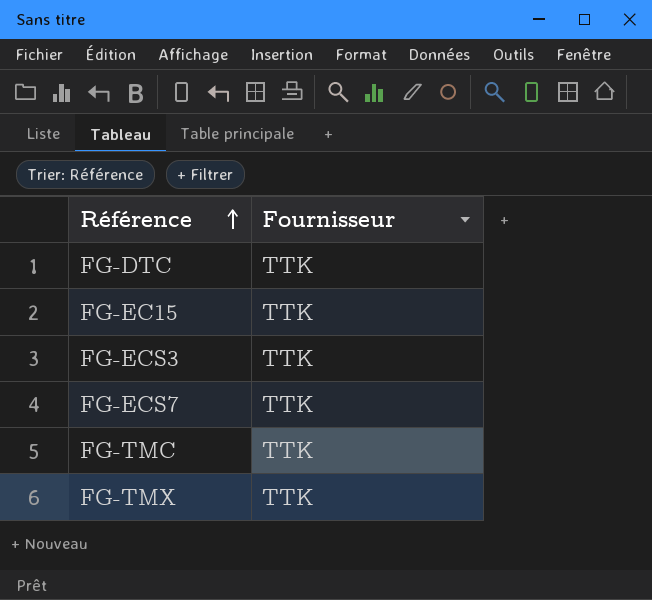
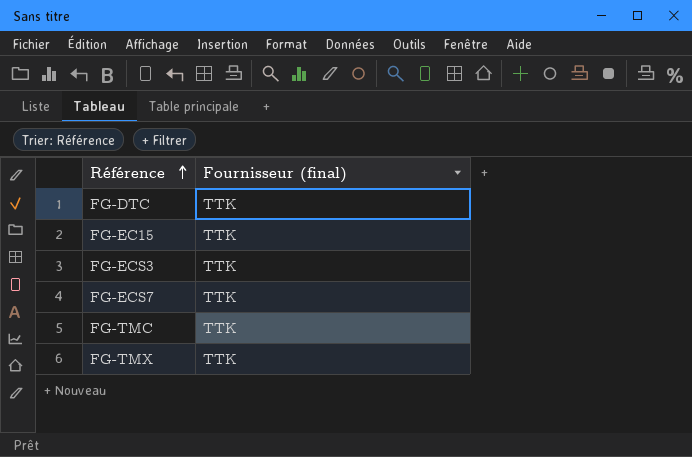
column name: Fournisseur -> Fournisseur (final)

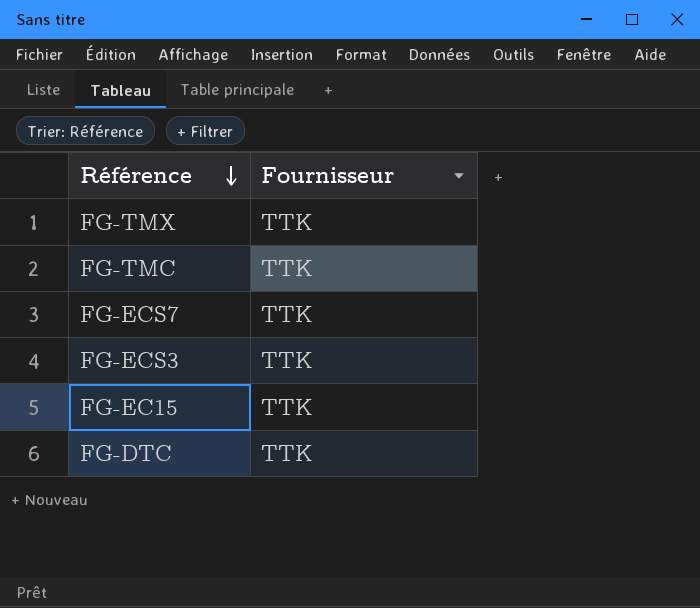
row order: Référence ascending -> Référence descending
column name: Fournisseur (final) -> Fournisseur

